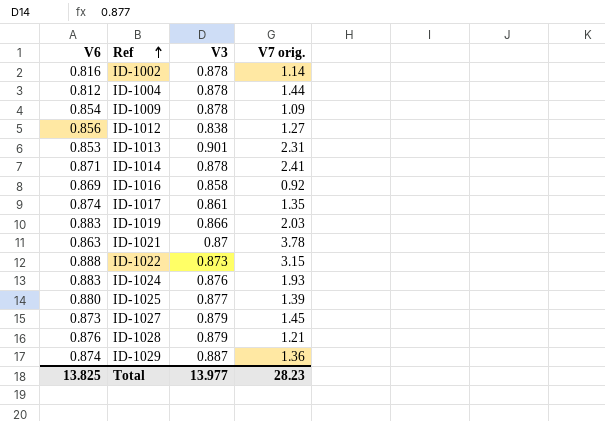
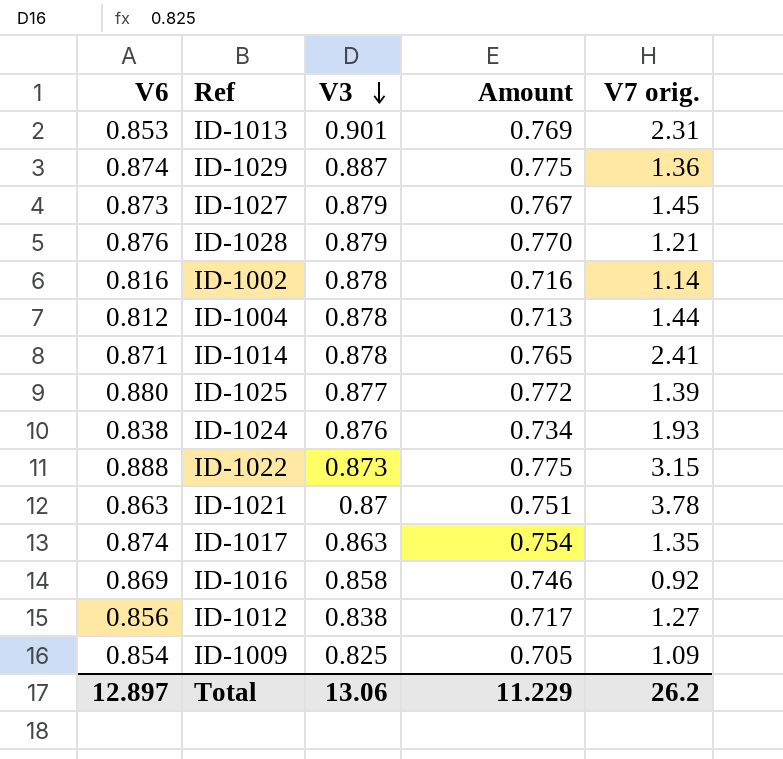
row order: Ref ascending -> V3 descending
column Amount | formula: none -> [V6] * [V3]
row ID-1019: 0.883 | 0.866 | 2.03 -> none
ID-1024 | V6: 0.883 -> 0.838
ID-1017 | V3: 0.861 -> 0.863
ID-1009 | V3: 0.878 -> 0.825
Total | V6: 13.825 -> 12.897
Total | V3: 13.977 -> 13.06
Total | V7 orig.: 28.23 -> 26.2

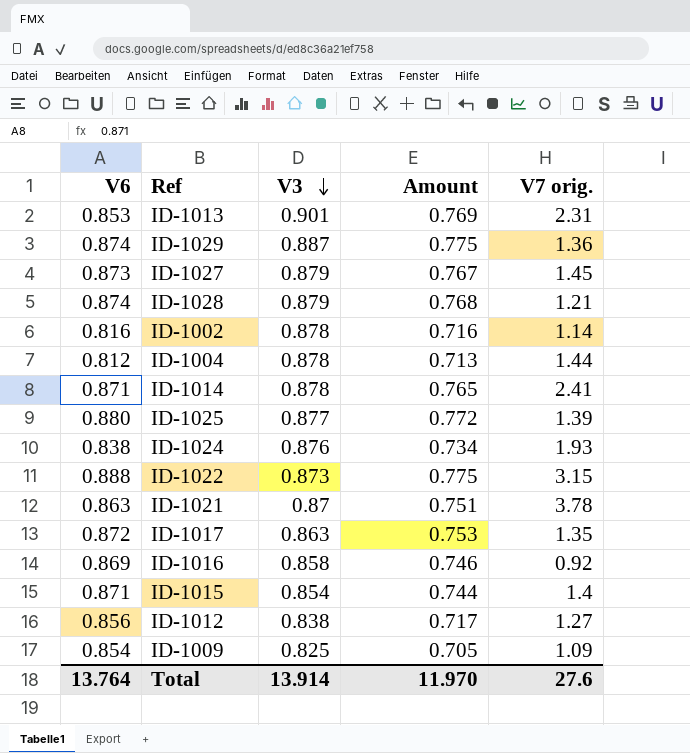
ID-1028 | V6: 0.876 -> 0.874
ID-1028 | Amount: 0.770 -> 0.768
ID-1017 | V6: 0.874 -> 0.872
ID-1017 | Amount: 0.754 -> 0.753
row ID-1015: none -> 0.871 | 0.854 | 0.744 | 1.4
Total | V6: 12.897 -> 13.764
Total | V3: 13.06 -> 13.914
Total | Amount: 11.229 -> 11.970
Total | V7 orig.: 26.2 -> 27.6

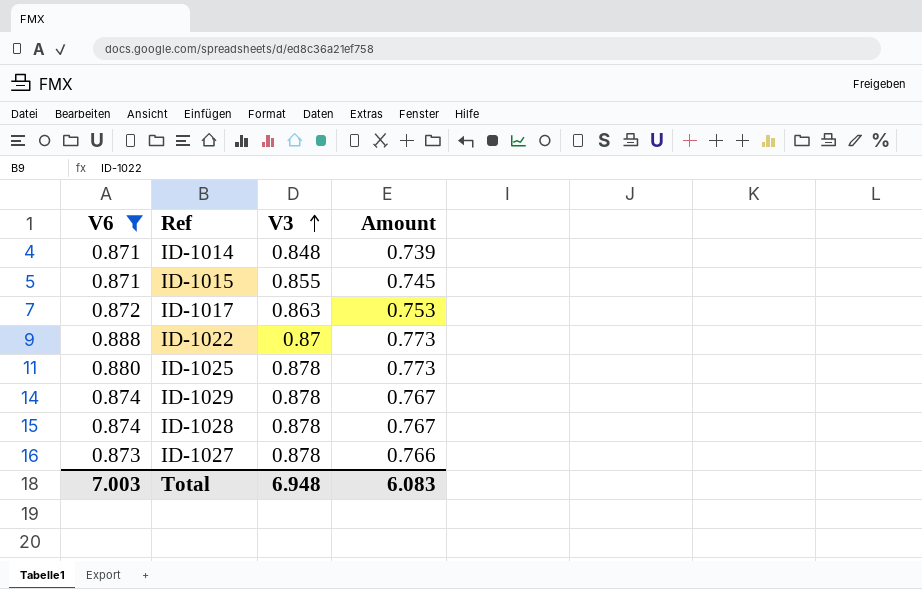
filter: none -> V6 >= 0.871
row order: V3 descending -> V3 ascending
column V7 orig. | position: 5 -> none
ID-1014 | V3: 0.878 -> 0.848
ID-1014 | Amount: 0.765 -> 0.739
ID-1015 | V3: 0.854 -> 0.855
ID-1015 | Amount: 0.744 -> 0.745
ID-1022 | V3: 0.873 -> 0.87
ID-1022 | Amount: 0.775 -> 0.773
ID-1025 | V3: 0.877 -> 0.878
ID-1025 | Amount: 0.772 -> 0.773
ID-1029 | V3: 0.887 -> 0.878
ID-1029 | Amount: 0.775 -> 0.767
ID-1028 | V3: 0.879 -> 0.878
ID-1028 | Amount: 0.768 -> 0.767
ID-1027 | V3: 0.879 -> 0.878
ID-1027 | Amount: 0.767 -> 0.766
Total | V6: 13.764 -> 7.003
Total | V3: 13.914 -> 6.948
Total | Amount: 11.970 -> 6.083

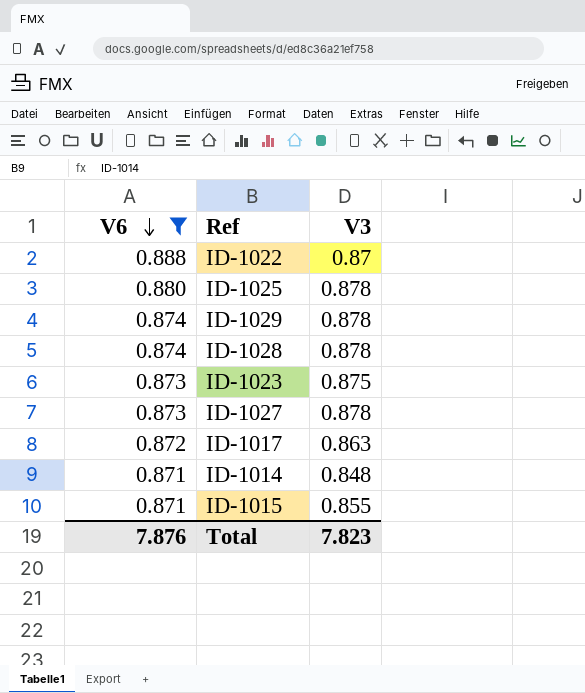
row order: V3 ascending -> V6 descending
column Amount | formula: [V6] * [V3] -> none
row ID-1023: none -> 0.873 | 0.875
Total | V6: 7.003 -> 7.876
Total | V3: 6.948 -> 7.823

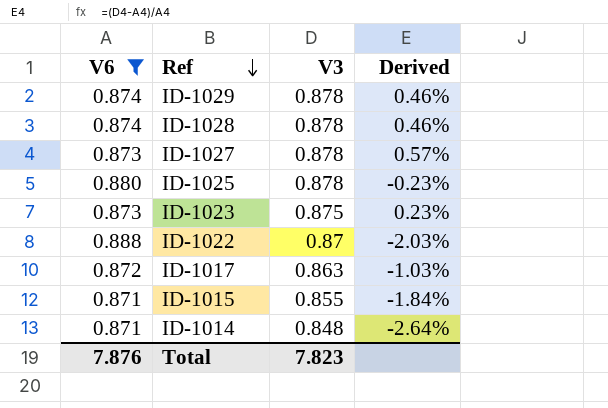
row order: V6 descending -> Ref descending
column Derived | formula: none -> ([V3] - [V6]) / [V6]

